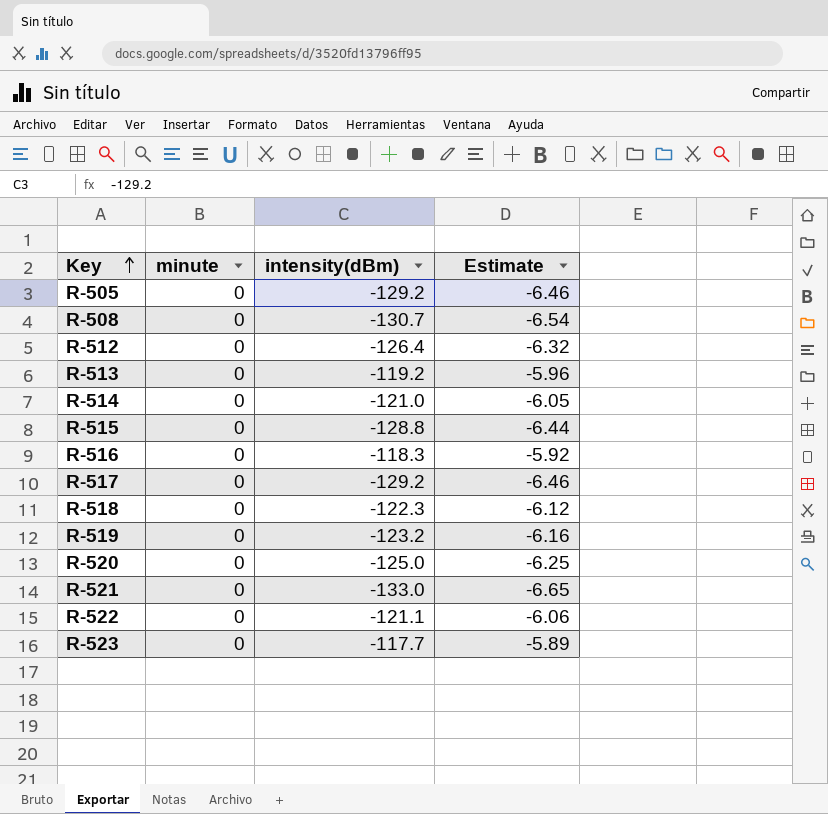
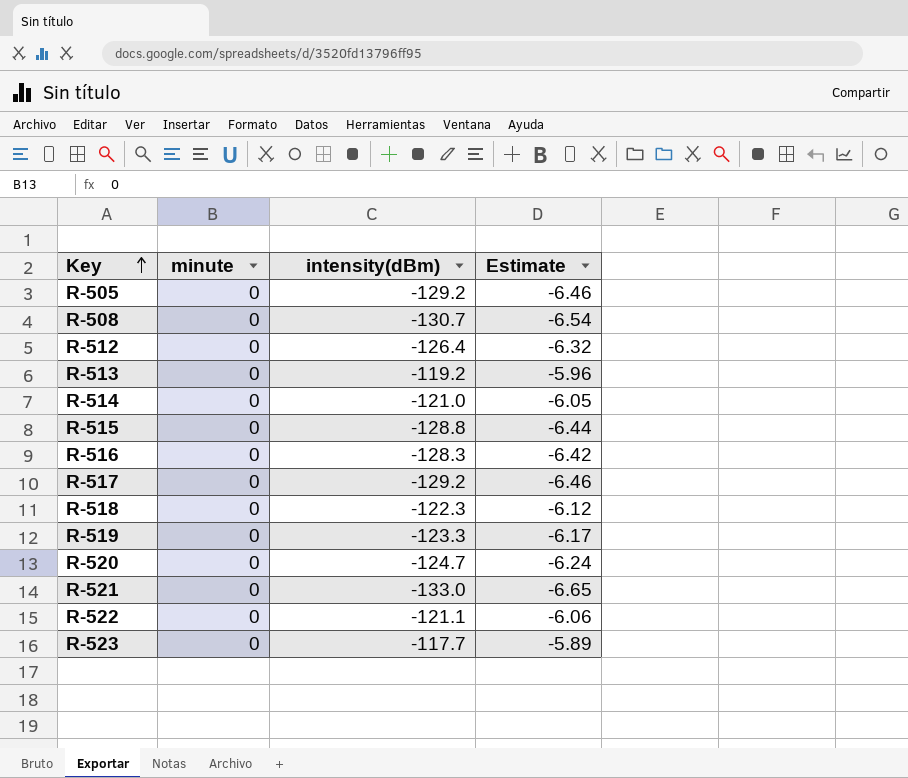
R-516 | intensity(dBm): -118.3 -> -128.3
R-516 | Estimate: -5.92 -> -6.42
R-519 | intensity(dBm): -123.2 -> -123.3
R-519 | Estimate: -6.16 -> -6.17
R-520 | intensity(dBm): -125.0 -> -124.7
R-520 | Estimate: -6.25 -> -6.24

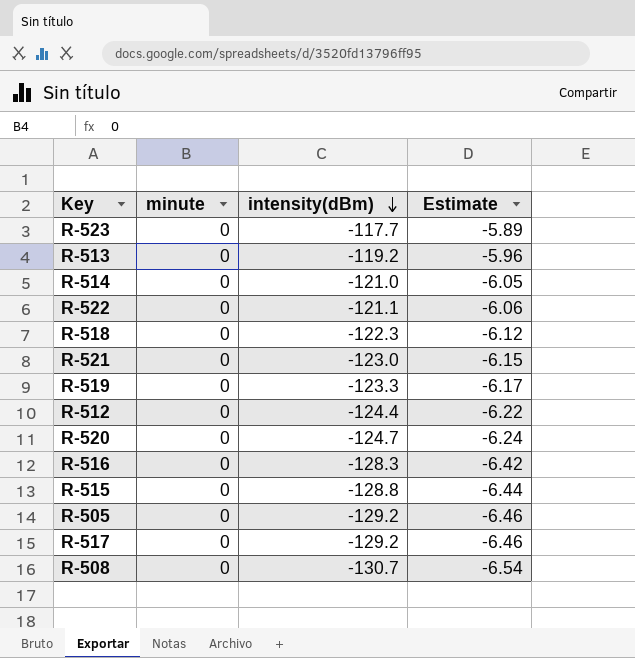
row order: Key ascending -> intensity(dBm) descending
R-521 | intensity(dBm): -133.0 -> -123.0
R-521 | Estimate: -6.65 -> -6.15
R-512 | intensity(dBm): -126.4 -> -124.4
R-512 | Estimate: -6.32 -> -6.22

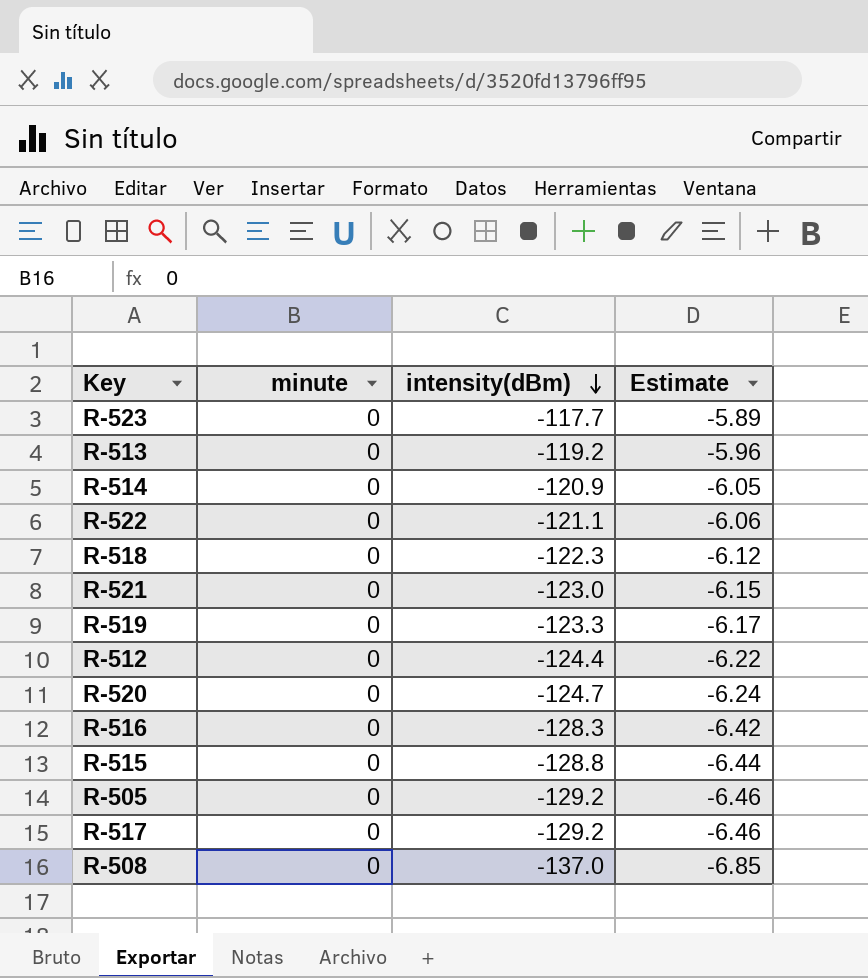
R-514 | intensity(dBm): -121.0 -> -120.9
R-508 | intensity(dBm): -130.7 -> -137.0
R-508 | Estimate: -6.54 -> -6.85

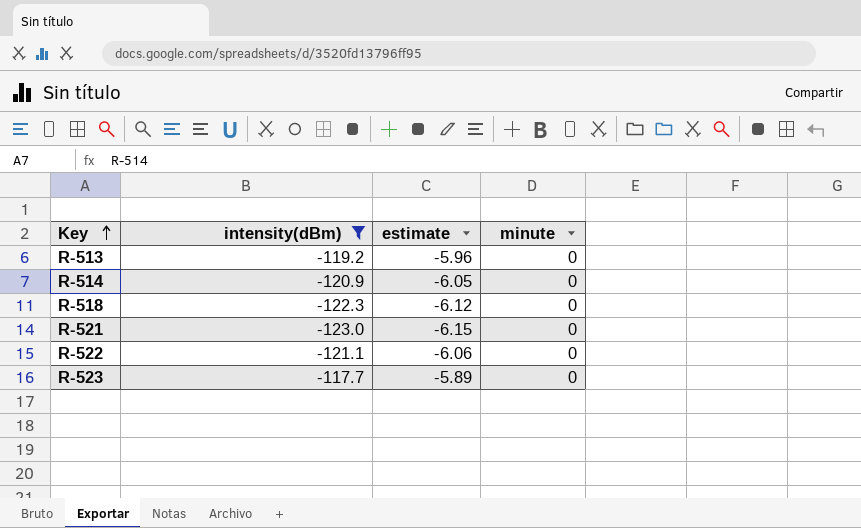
filter: none -> intensity(dBm) >= -123.0
row order: intensity(dBm) descending -> Key ascending
column name: Estimate -> estimate
column minute | position: 2 -> 4

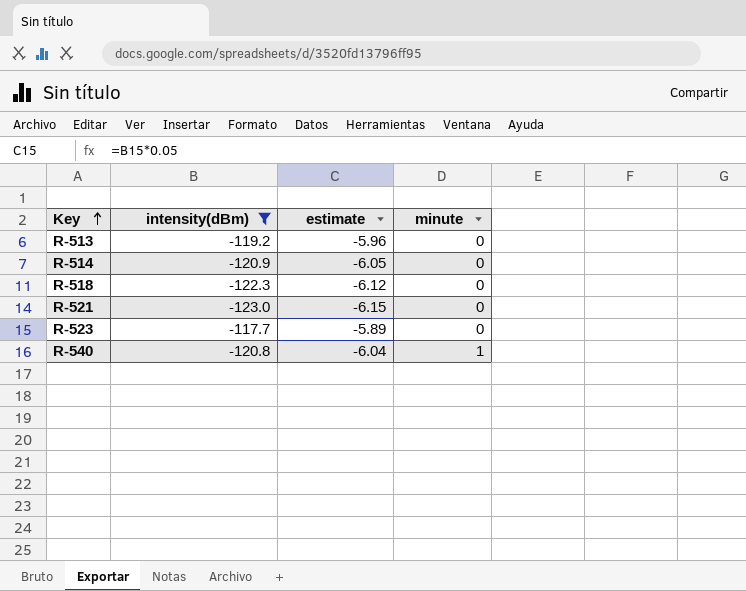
row R-522: -121.1 | -6.06 | 0 -> none
row R-540: none -> -120.8 | -6.04 | 1

